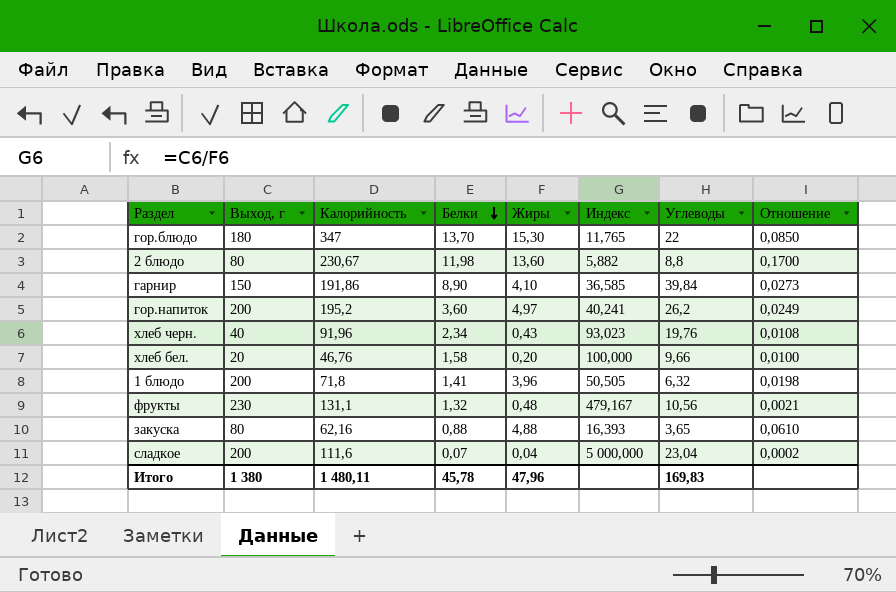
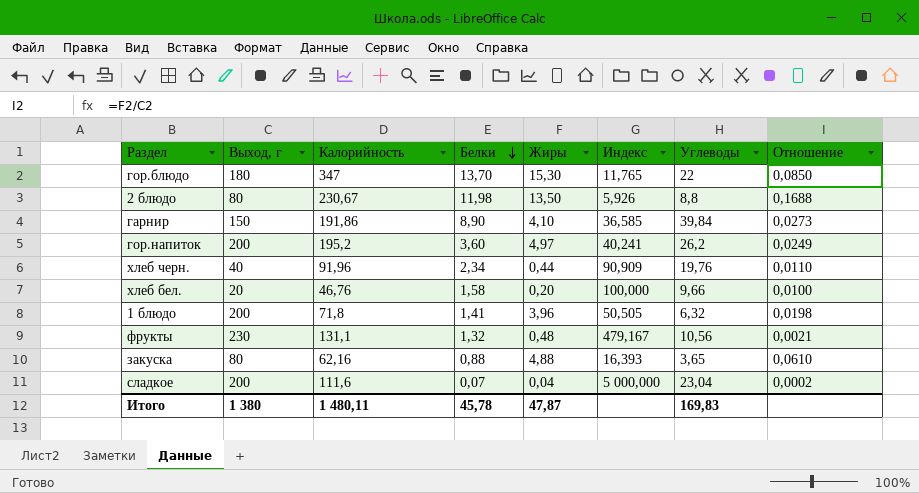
2 блюдо | Жиры: 13,60 -> 13,50
2 блюдо | Индекс: 5,882 -> 5,926
2 блюдо | Отношение: 0,1700 -> 0,1688
хлеб черн. | Жиры: 0,43 -> 0,44
хлеб черн. | Индекс: 93,023 -> 90,909
хлеб черн. | Отношение: 0,0108 -> 0,0110
Итого | Жиры: 47,96 -> 47,87

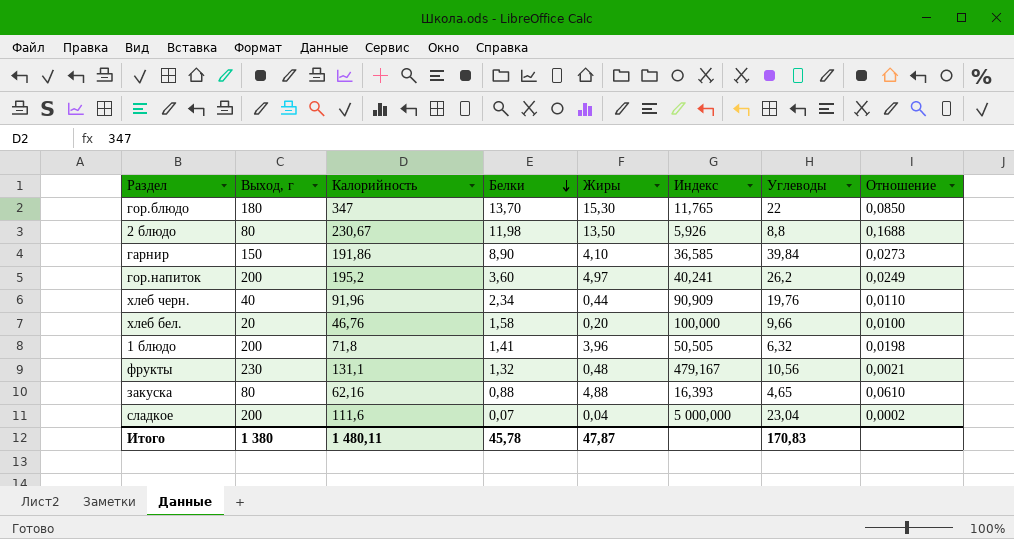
закуска | Углеводы: 3,65 -> 4,65
Итого | Углеводы: 169,83 -> 170,83

